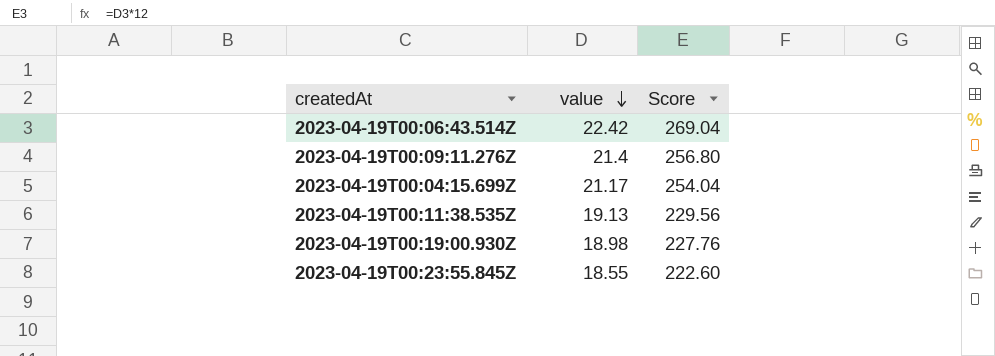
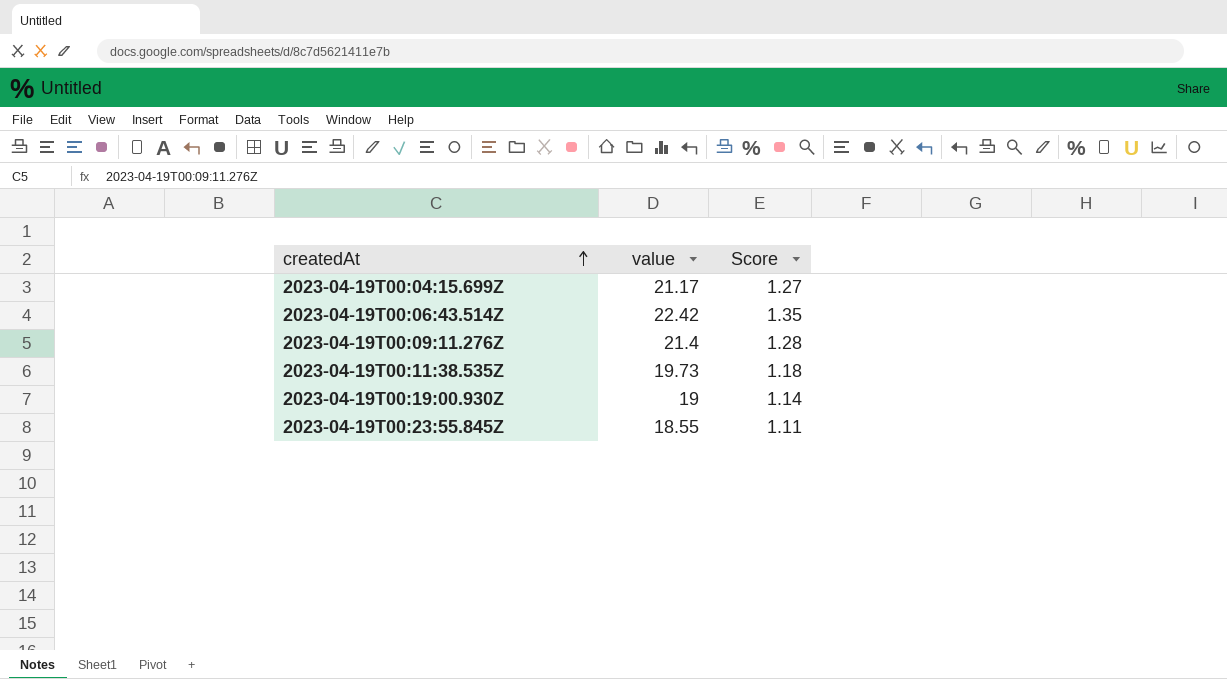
row order: value descending -> createdAt ascending
column Score | formula: [value] * 12 -> [value] * 0.06
2023-04-19T00:11:38.535Z | value: 19.13 -> 19.73
2023-04-19T00:19:00.930Z | value: 18.98 -> 19

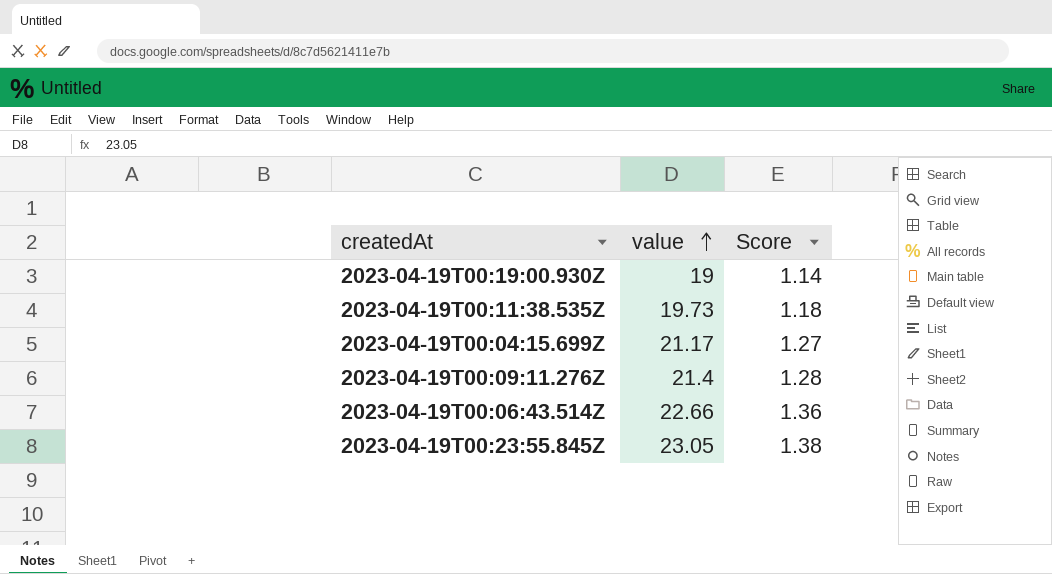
row order: createdAt ascending -> value ascending
2023-04-19T00:06:43.514Z | value: 22.42 -> 22.66
2023-04-19T00:06:43.514Z | Score: 1.35 -> 1.36
2023-04-19T00:23:55.845Z | value: 18.55 -> 23.05
2023-04-19T00:23:55.845Z | Score: 1.11 -> 1.38

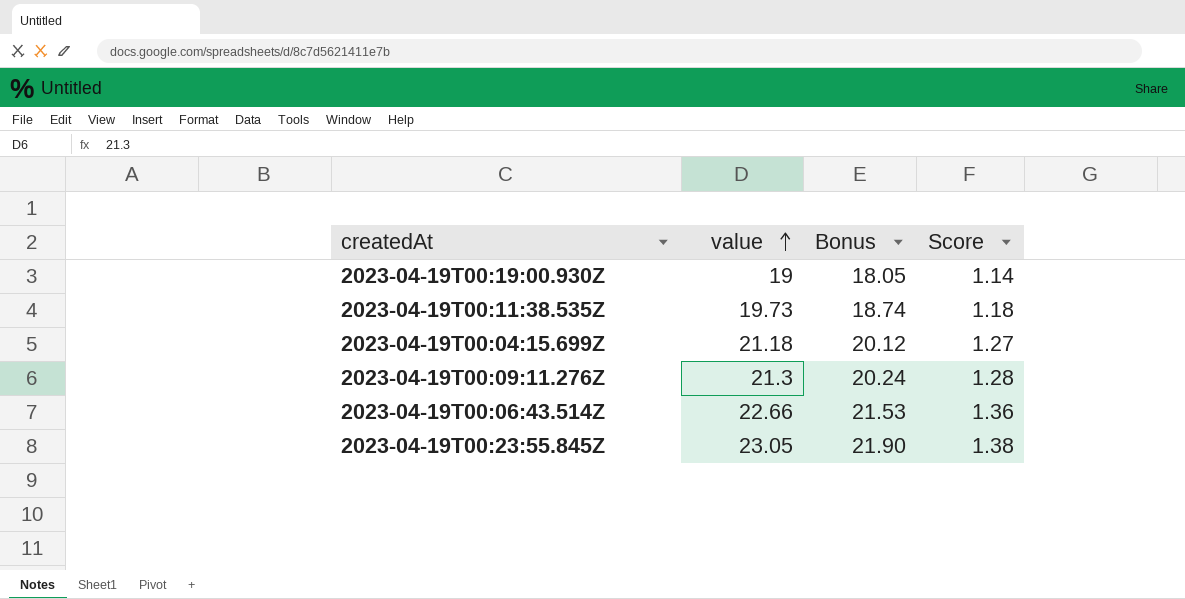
column Bonus | formula: none -> [value] * 0.95
2023-04-19T00:04:15.699Z | value: 21.17 -> 21.18
2023-04-19T00:09:11.276Z | value: 21.4 -> 21.3

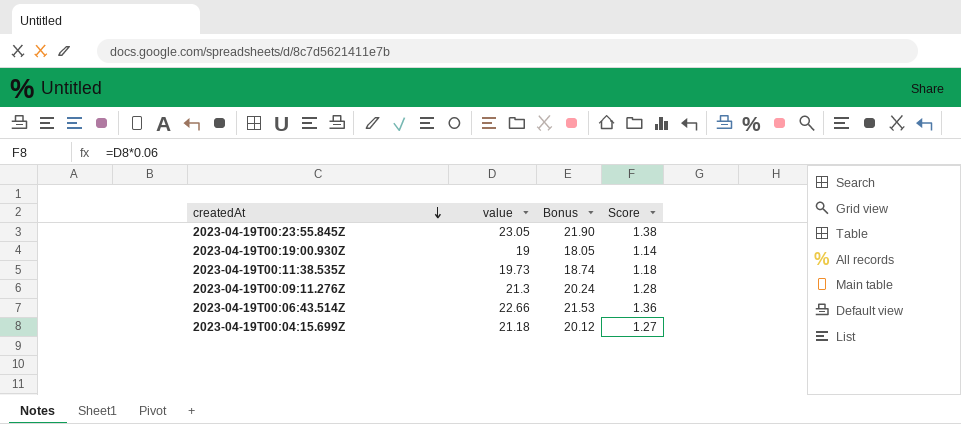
row order: value ascending -> createdAt descending

